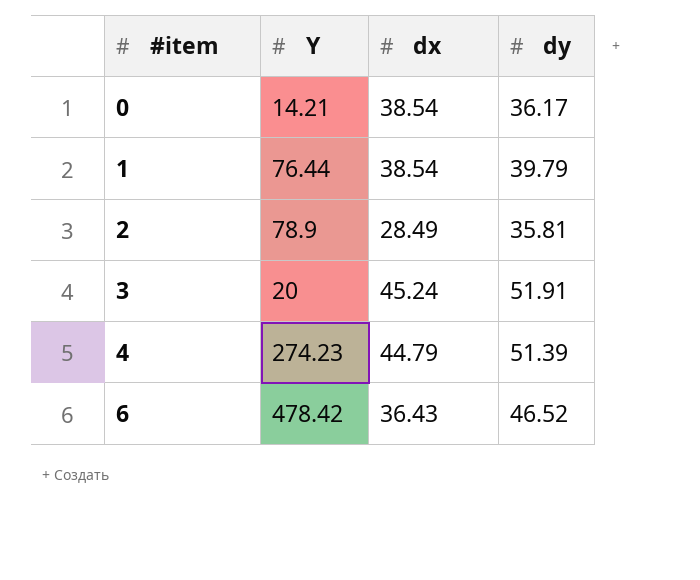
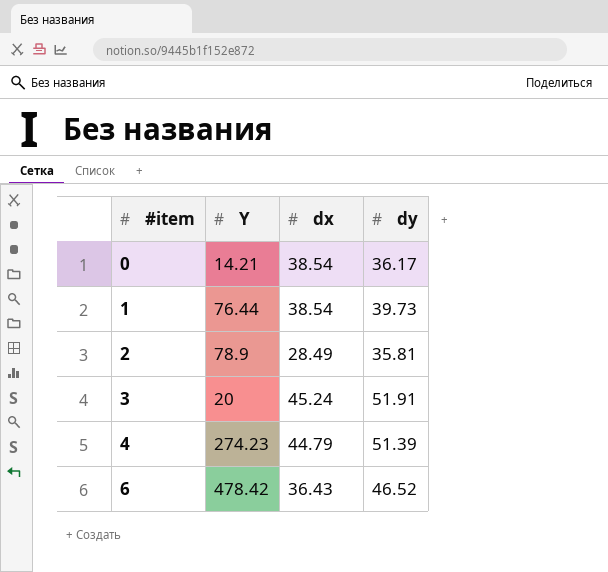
1 | dy: 39.79 -> 39.73

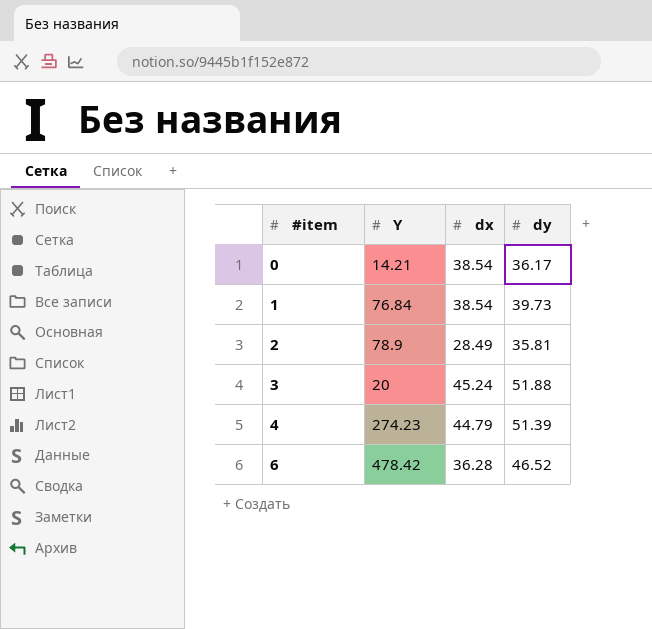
1 | Y: 76.44 -> 76.84
3 | dy: 51.91 -> 51.88
6 | dx: 36.43 -> 36.28

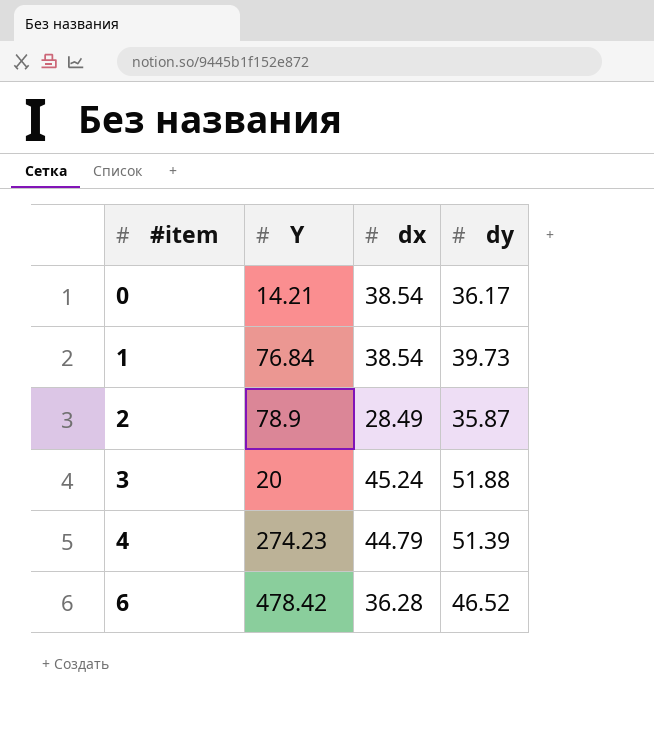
2 | dy: 35.81 -> 35.87

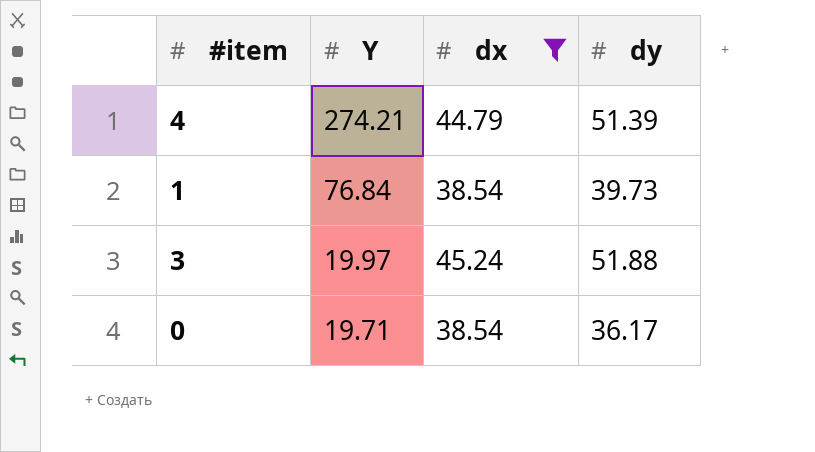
filter: none -> dx >= 38.54
row order: #item ascending -> Y descending
4 | Y: 274.23 -> 274.21
3 | Y: 20 -> 19.97
0 | Y: 14.21 -> 19.71

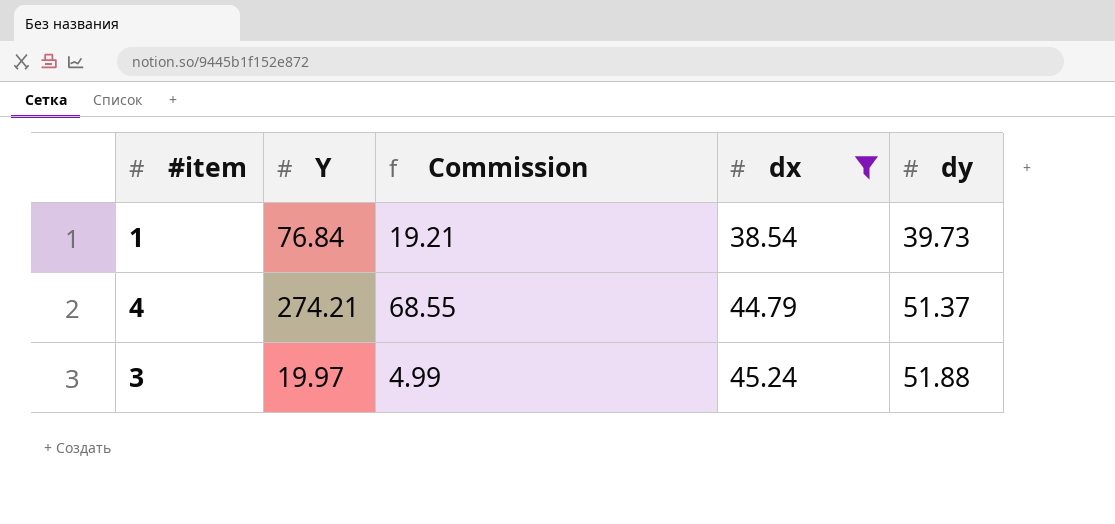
row order: Y descending -> dx ascending
column Commission | formula: none -> [Y] * 0.25
row 0: 19.71 | 38.54 | 36.17 -> none
4 | dy: 51.39 -> 51.37

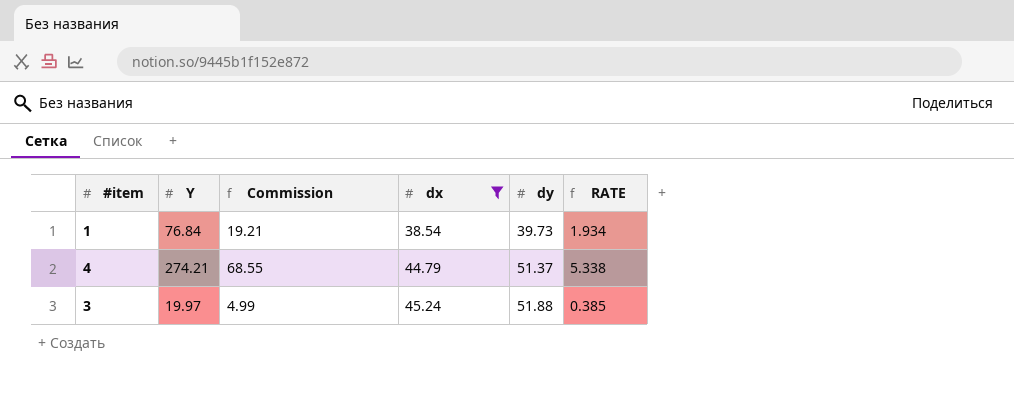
column RATE | formula: none -> [Y] / [dy]

